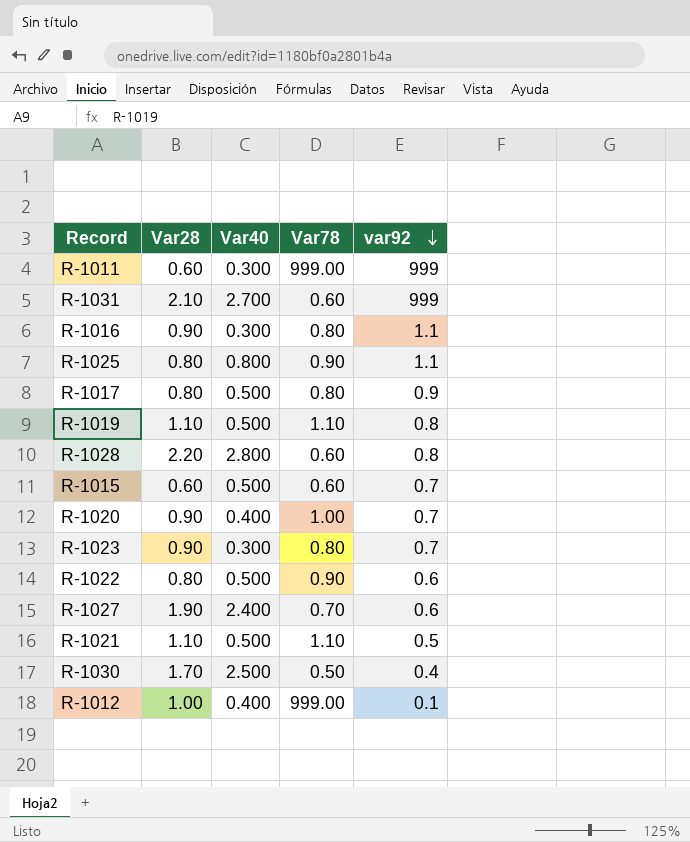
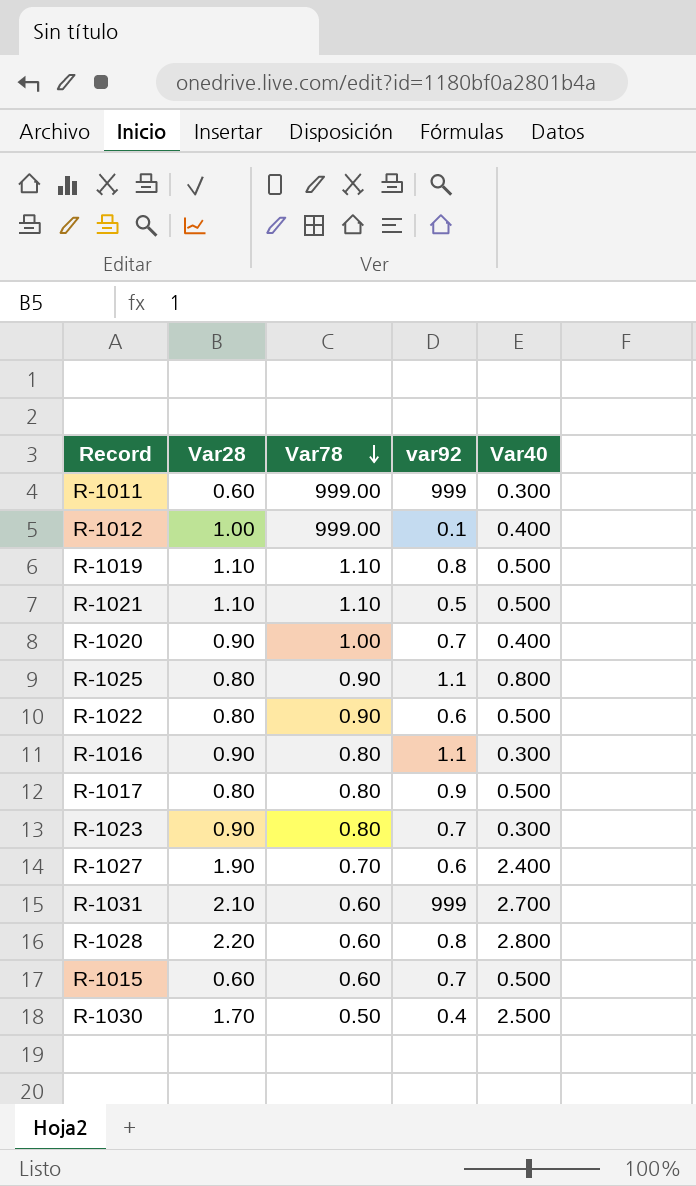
row order: var92 descending -> Var78 descending
column Var40 | position: 3 -> 5

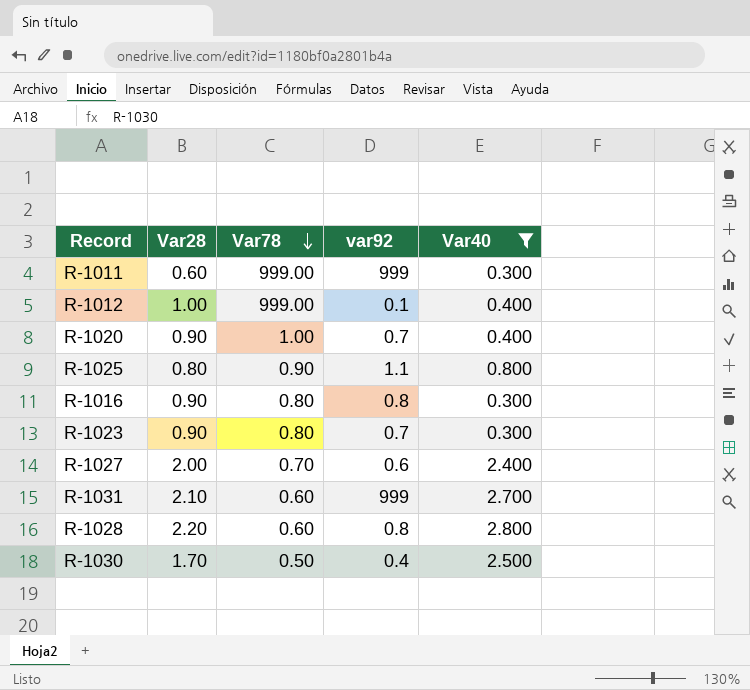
filter: none -> Var40 != 0.500
R-1016 | var92: 1.1 -> 0.8
R-1027 | Var28: 1.90 -> 2.00

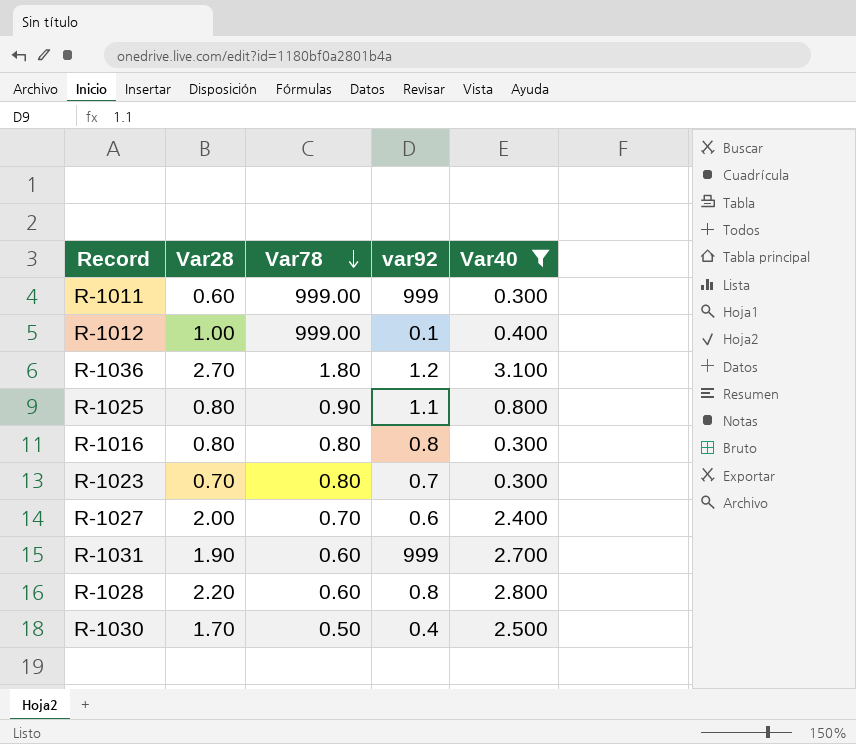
row R-1020: 0.90 | 1.00 | 0.7 | 0.400 -> none
row R-1036: none -> 2.70 | 1.80 | 1.2 | 3.100
R-1016 | Var28: 0.90 -> 0.80
R-1023 | Var28: 0.90 -> 0.70
R-1031 | Var28: 2.10 -> 1.90

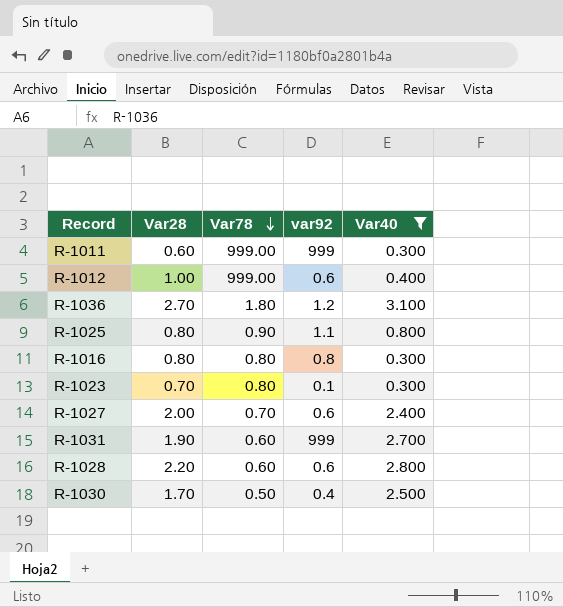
R-1012 | var92: 0.1 -> 0.6
R-1023 | var92: 0.7 -> 0.1
R-1028 | var92: 0.8 -> 0.6

